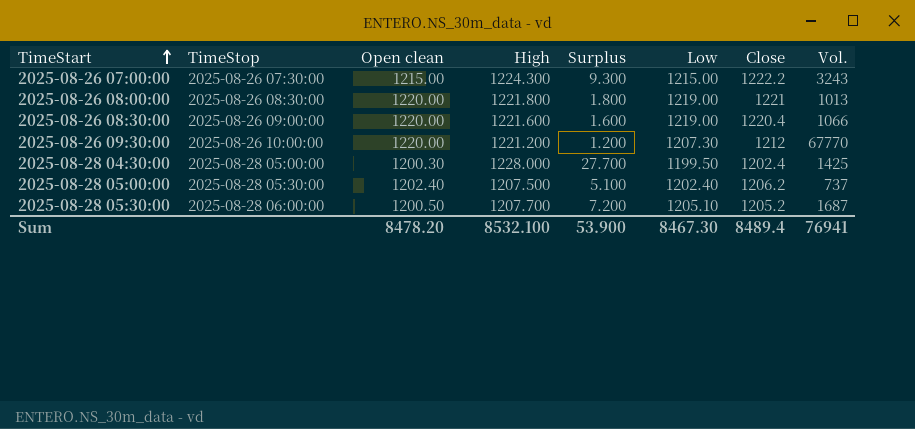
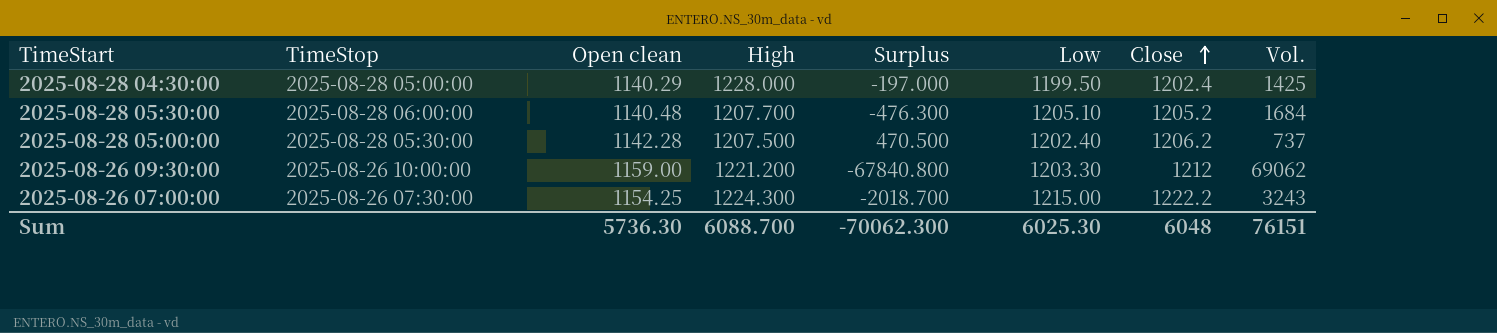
row order: TimeStart ascending -> Close ascending
column Surplus | formula: [High] - [Open clean] -> [High] - [Vol.]
row 2025-08-26 08:00:00: 2025-08-26 08:30:00 | 1220.00 | 1221.800 | 1.800 | 1219.00 | 1221 | 1013 -> none
row 2025-08-26 08:30:00: 2025-08-26 09:00:00 | 1220.00 | 1221.600 | 1.600 | 1219.00 | 1220.4 | 1066 -> none
2025-08-28 04:30:00 | Open clean: 1200.30 -> 1140.29
2025-08-28 05:30:00 | Open clean: 1200.50 -> 1140.48
2025-08-28 05:30:00 | Vol.: 1687 -> 1684
2025-08-28 05:00:00 | Open clean: 1202.40 -> 1142.28
2025-08-26 09:30:00 | Open clean: 1220.00 -> 1159.00
2025-08-26 09:30:00 | Low: 1207.30 -> 1203.30
2025-08-26 09:30:00 | Vol.: 67770 -> 69062
2025-08-26 07:00:00 | Open clean: 1215.00 -> 1154.25
Sum | Open clean: 8478.20 -> 5736.30
Sum | High: 8532.100 -> 6088.700
Sum | Surplus: 53.900 -> -70062.300
Sum | Low: 8467.30 -> 6025.30
Sum | Close: 8489.4 -> 6048
Sum | Vol.: 76941 -> 76151

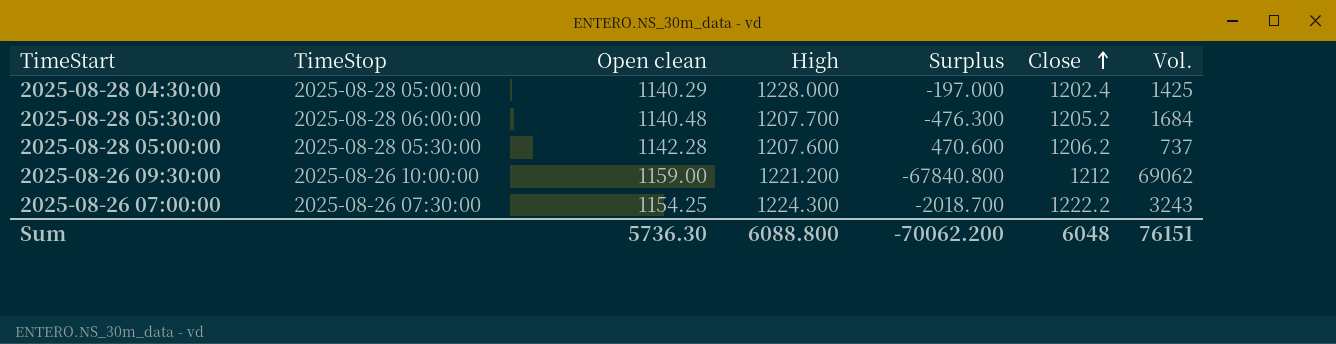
column Low | position: 6 -> none
2025-08-28 05:00:00 | High: 1207.500 -> 1207.600
2025-08-28 05:00:00 | Surplus: 470.500 -> 470.600
Sum | High: 6088.700 -> 6088.800
Sum | Surplus: -70062.300 -> -70062.200

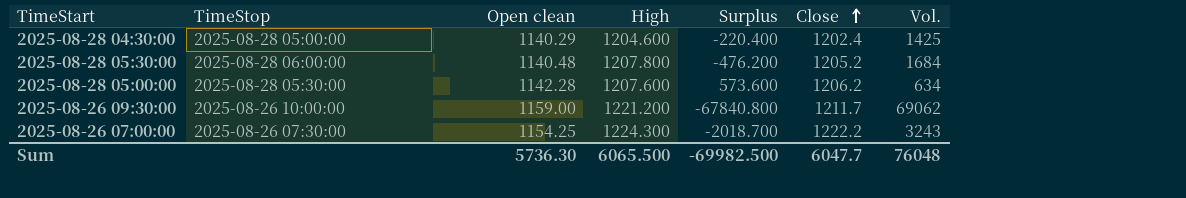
2025-08-28 04:30:00 | High: 1228.000 -> 1204.600
2025-08-28 04:30:00 | Surplus: -197.000 -> -220.400
2025-08-28 05:30:00 | High: 1207.700 -> 1207.800
2025-08-28 05:30:00 | Surplus: -476.300 -> -476.200
2025-08-28 05:00:00 | Surplus: 470.600 -> 573.600
2025-08-28 05:00:00 | Vol.: 737 -> 634
2025-08-26 09:30:00 | Close: 1212 -> 1211.7
Sum | High: 6088.800 -> 6065.500
Sum | Surplus: -70062.200 -> -69982.500
Sum | Close: 6048 -> 6047.7
Sum | Vol.: 76151 -> 76048

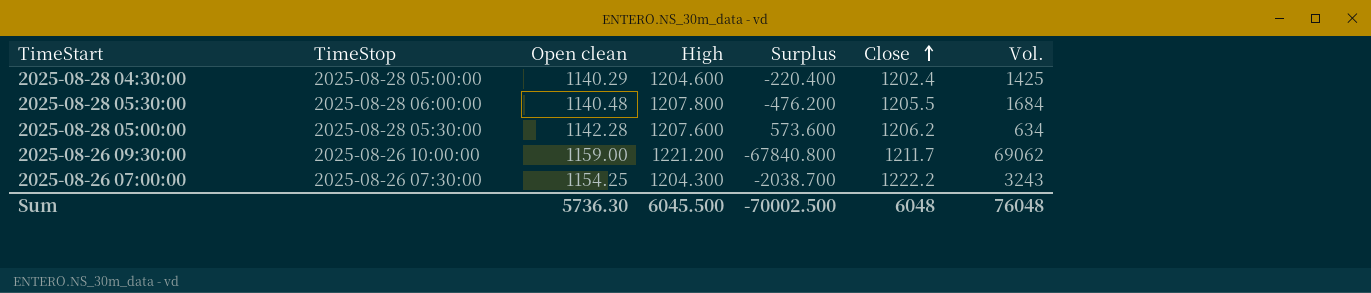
2025-08-28 05:30:00 | Close: 1205.2 -> 1205.5
2025-08-26 07:00:00 | High: 1224.300 -> 1204.300
2025-08-26 07:00:00 | Surplus: -2018.700 -> -2038.700
Sum | High: 6065.500 -> 6045.500
Sum | Surplus: -69982.500 -> -70002.500
Sum | Close: 6047.7 -> 6048

